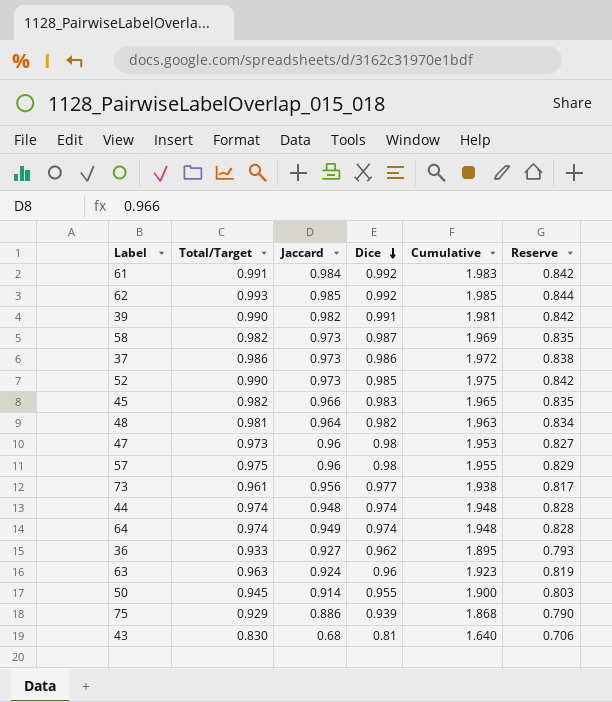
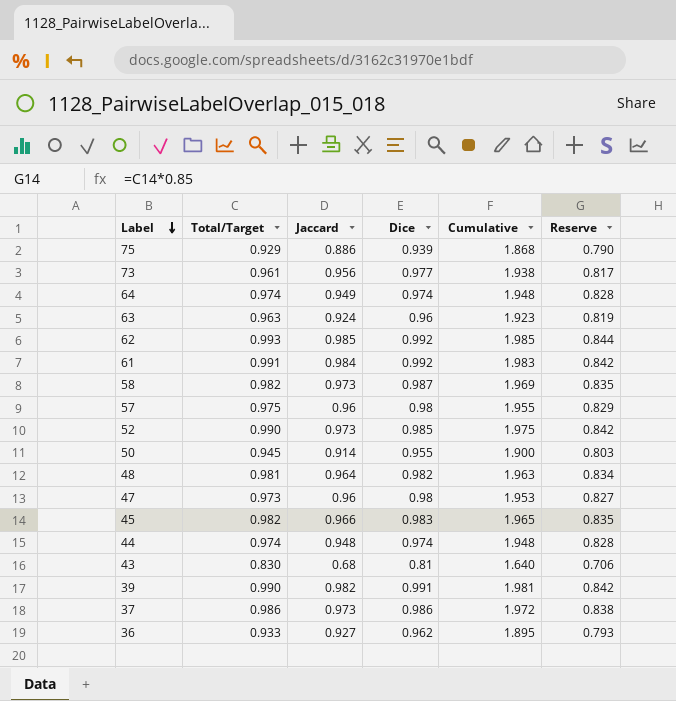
row order: Dice descending -> Label descending

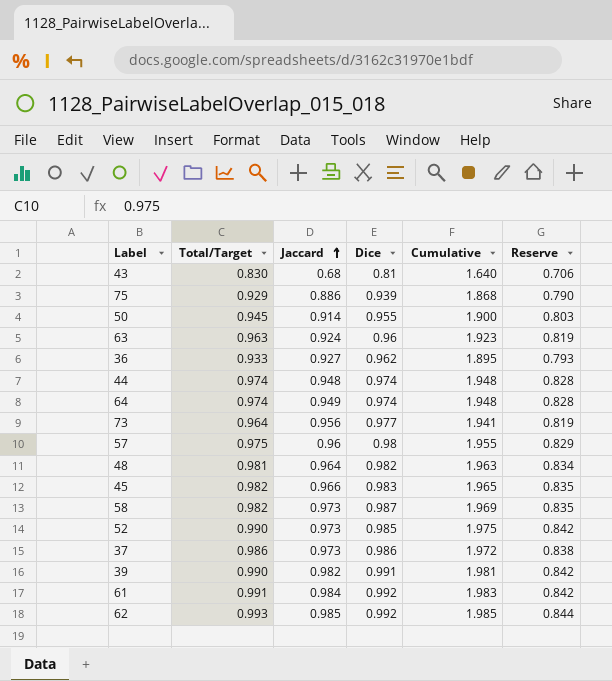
row order: Label descending -> Jaccard ascending
row 47: 0.973 | 0.96 | 0.98 | 1.953 | 0.827 -> none
73 | Total/Target: 0.961 -> 0.964
73 | Cumulative: 1.938 -> 1.941
73 | Reserve: 0.817 -> 0.819

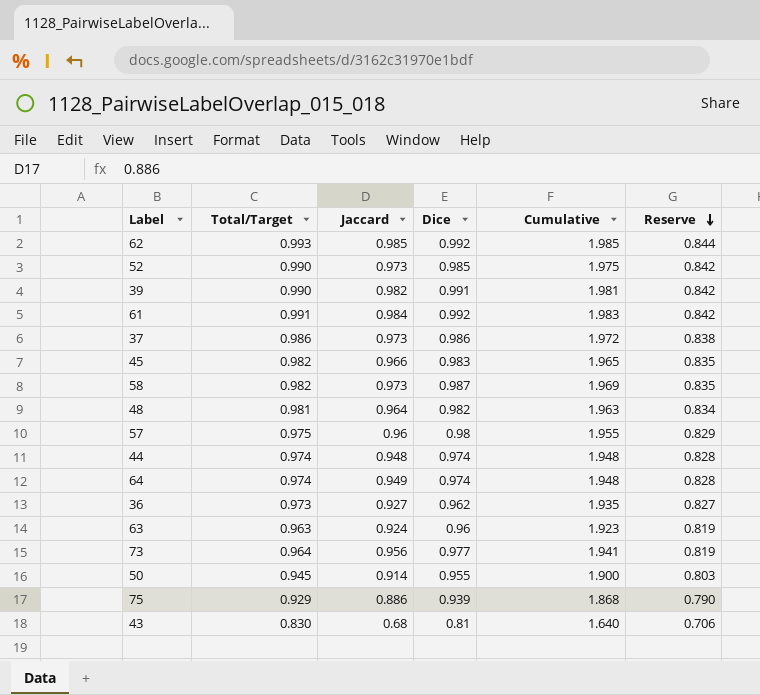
row order: Jaccard ascending -> Reserve descending
36 | Total/Target: 0.933 -> 0.973
36 | Cumulative: 1.895 -> 1.935
36 | Reserve: 0.793 -> 0.827

